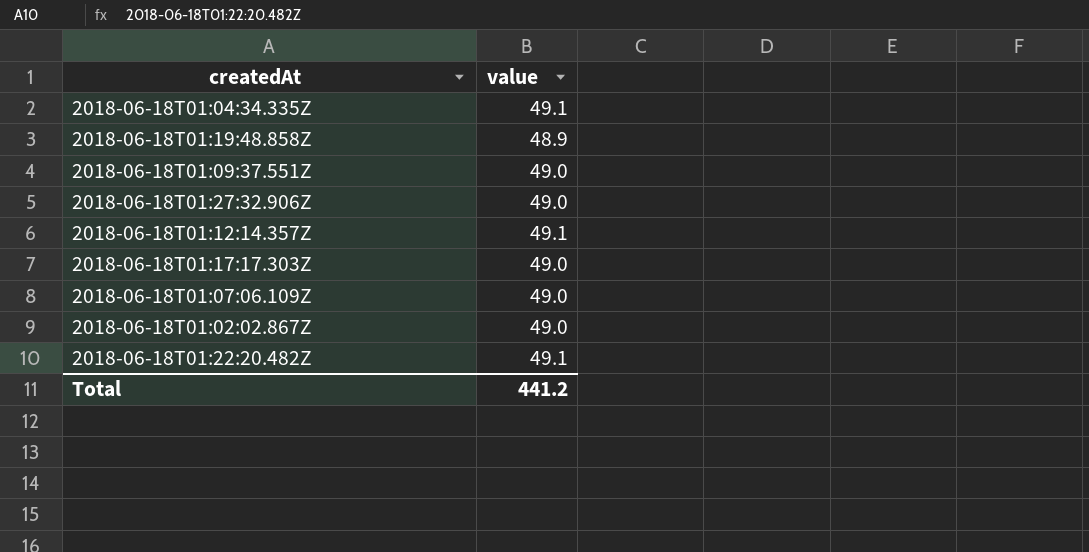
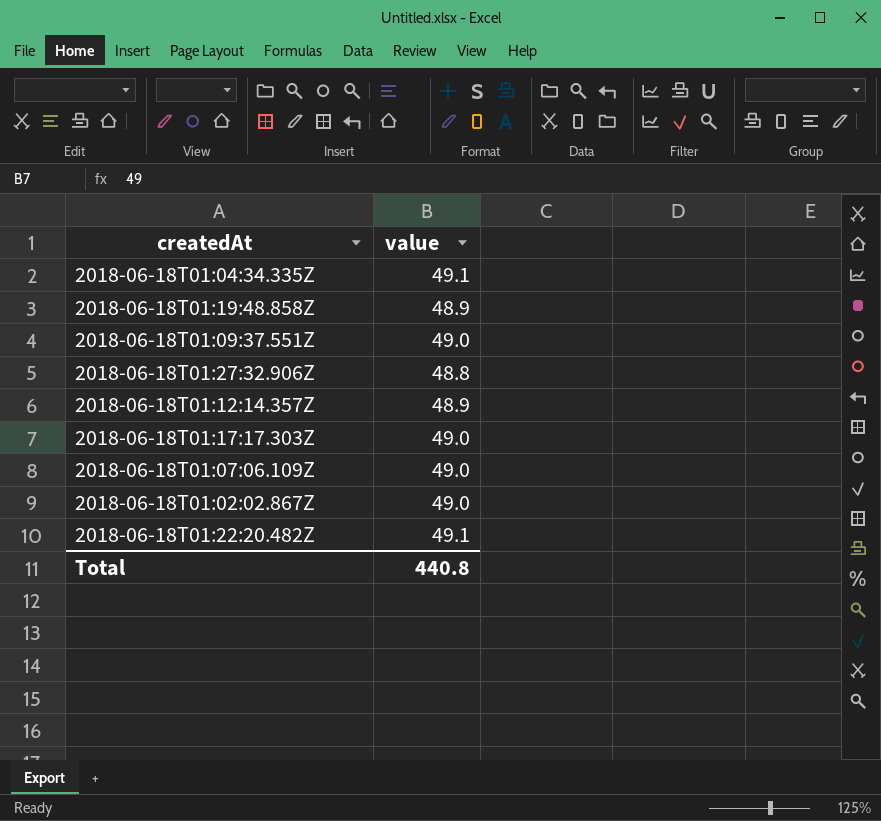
2018-06-18T01:27:32.906Z | value: 49.0 -> 48.8
2018-06-18T01:12:14.357Z | value: 49.1 -> 48.9
Total | value: 441.2 -> 440.8

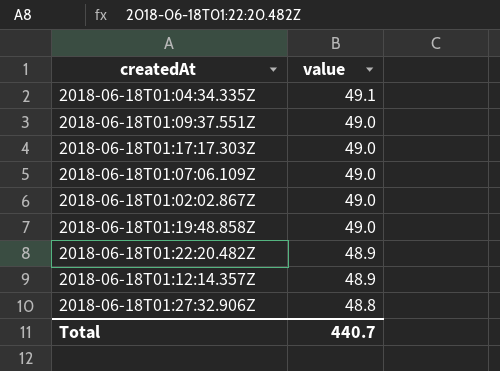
row order: none -> value descending
2018-06-18T01:19:48.858Z | value: 48.9 -> 49.0
2018-06-18T01:22:20.482Z | value: 49.1 -> 48.9
Total | value: 440.8 -> 440.7

